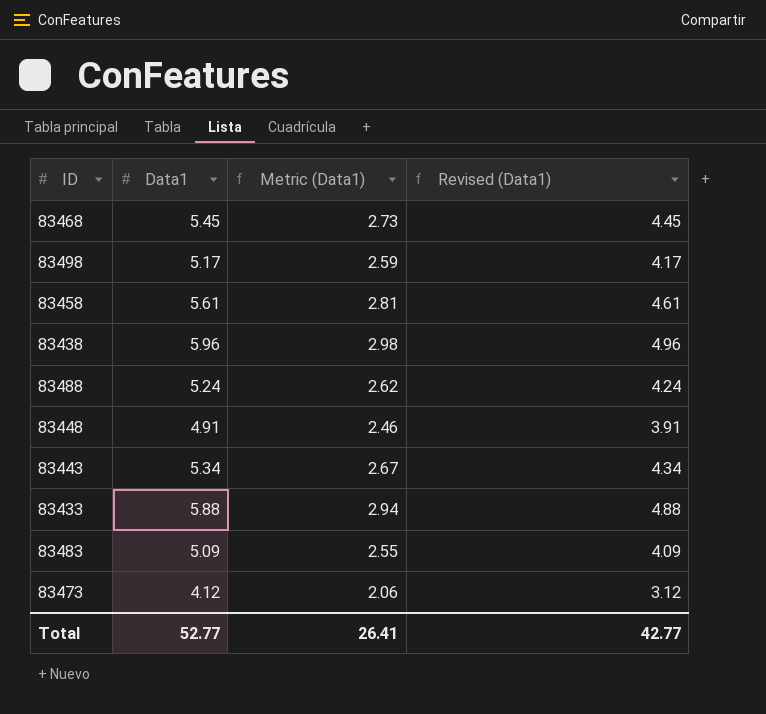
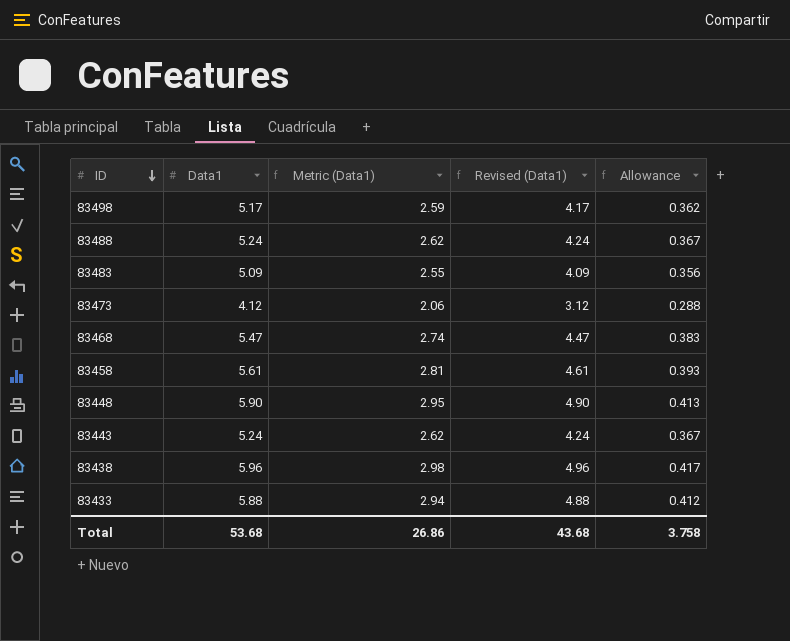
row order: none -> ID descending
column Allowance | formula: none -> [Data1] * 0.07
83468 | Data1: 5.45 -> 5.47
83468 | Metric (Data1): 2.73 -> 2.74
83468 | Revised (Data1): 4.45 -> 4.47
83448 | Data1: 4.91 -> 5.90
83448 | Metric (Data1): 2.46 -> 2.95
83448 | Revised (Data1): 3.91 -> 4.90
83443 | Data1: 5.34 -> 5.24
83443 | Metric (Data1): 2.67 -> 2.62
83443 | Revised (Data1): 4.34 -> 4.24
Total | Data1: 52.77 -> 53.68
Total | Metric (Data1): 26.41 -> 26.86
Total | Revised (Data1): 42.77 -> 43.68

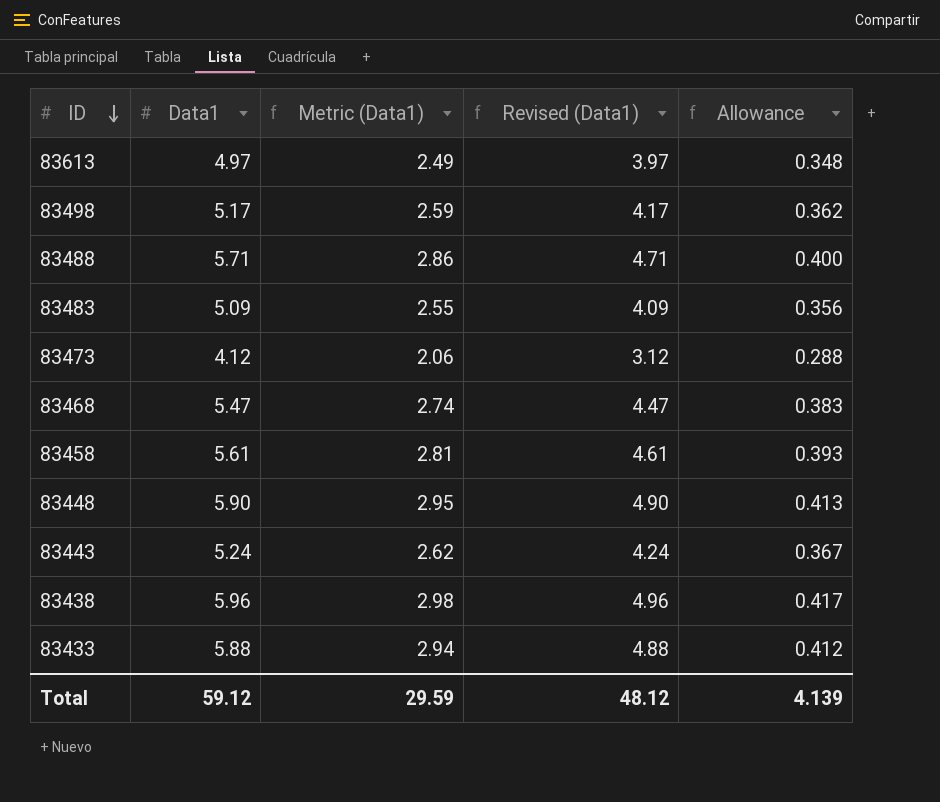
row 83613: none -> 4.97 | 2.49 | 3.97 | 0.348
83488 | Data1: 5.24 -> 5.71
83488 | Metric (Data1): 2.62 -> 2.86
83488 | Revised (Data1): 4.24 -> 4.71
83488 | Allowance: 0.367 -> 0.400
Total | Data1: 53.68 -> 59.12
Total | Metric (Data1): 26.86 -> 29.59
Total | Revised (Data1): 43.68 -> 48.12
Total | Allowance: 3.758 -> 4.139

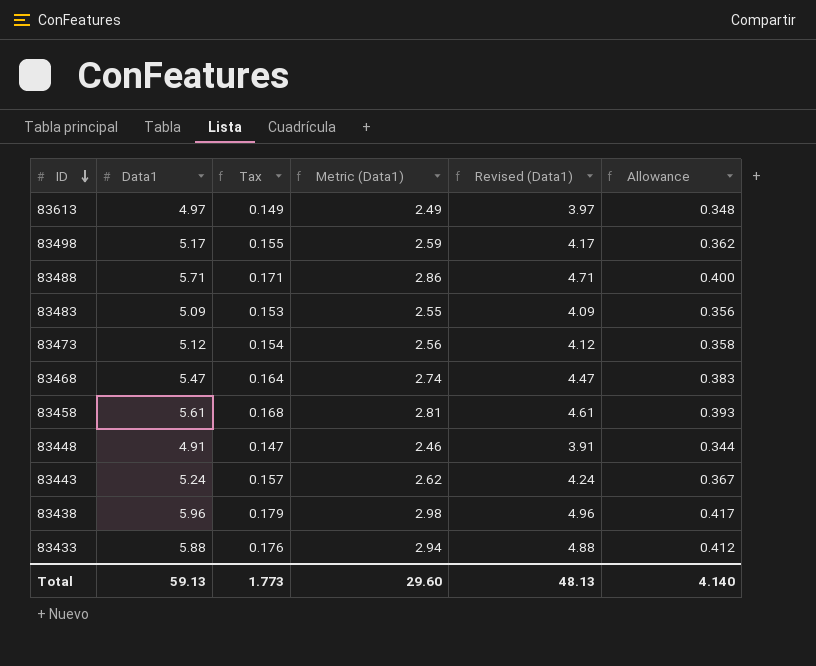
column Tax | formula: none -> [Data1] * 0.03
83473 | Data1: 4.12 -> 5.12
83473 | Metric (Data1): 2.06 -> 2.56
83473 | Revised (Data1): 3.12 -> 4.12
83473 | Allowance: 0.288 -> 0.358
83448 | Data1: 5.90 -> 4.91
83448 | Metric (Data1): 2.95 -> 2.46
83448 | Revised (Data1): 4.90 -> 3.91
83448 | Allowance: 0.413 -> 0.344
Total | Data1: 59.12 -> 59.13
Total | Metric (Data1): 29.59 -> 29.60
Total | Revised (Data1): 48.12 -> 48.13
Total | Allowance: 4.139 -> 4.140

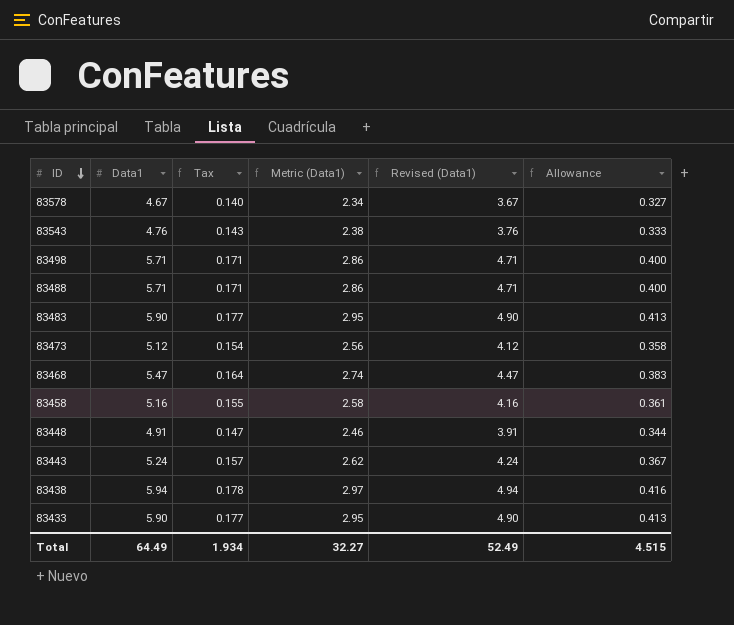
row 83613: 4.97 | 0.149 | 2.49 | 3.97 | 0.348 -> none
row 83578: none -> 4.67 | 0.140 | 2.34 | 3.67 | 0.327
row 83543: none -> 4.76 | 0.143 | 2.38 | 3.76 | 0.333
83498 | Data1: 5.17 -> 5.71
83498 | Tax: 0.155 -> 0.171
83498 | Metric (Data1): 2.59 -> 2.86
83498 | Revised (Data1): 4.17 -> 4.71
83498 | Allowance: 0.362 -> 0.400
83483 | Data1: 5.09 -> 5.90
83483 | Tax: 0.153 -> 0.177
83483 | Metric (Data1): 2.55 -> 2.95
83483 | Revised (Data1): 4.09 -> 4.90
83483 | Allowance: 0.356 -> 0.413
83458 | Data1: 5.61 -> 5.16
83458 | Tax: 0.168 -> 0.155
83458 | Metric (Data1): 2.81 -> 2.58
83458 | Revised (Data1): 4.61 -> 4.16
83458 | Allowance: 0.393 -> 0.361
83438 | Data1: 5.96 -> 5.94
83438 | Tax: 0.179 -> 0.178
83438 | Metric (Data1): 2.98 -> 2.97
83438 | Revised (Data1): 4.96 -> 4.94
83438 | Allowance: 0.417 -> 0.416
83433 | Data1: 5.88 -> 5.90
83433 | Tax: 0.176 -> 0.177
83433 | Metric (Data1): 2.94 -> 2.95
83433 | Revised (Data1): 4.88 -> 4.90
83433 | Allowance: 0.412 -> 0.413
Total | Data1: 59.13 -> 64.49
Total | Tax: 1.773 -> 1.934
Total | Metric (Data1): 29.60 -> 32.27
Total | Revised (Data1): 48.13 -> 52.49
Total | Allowance: 4.140 -> 4.515

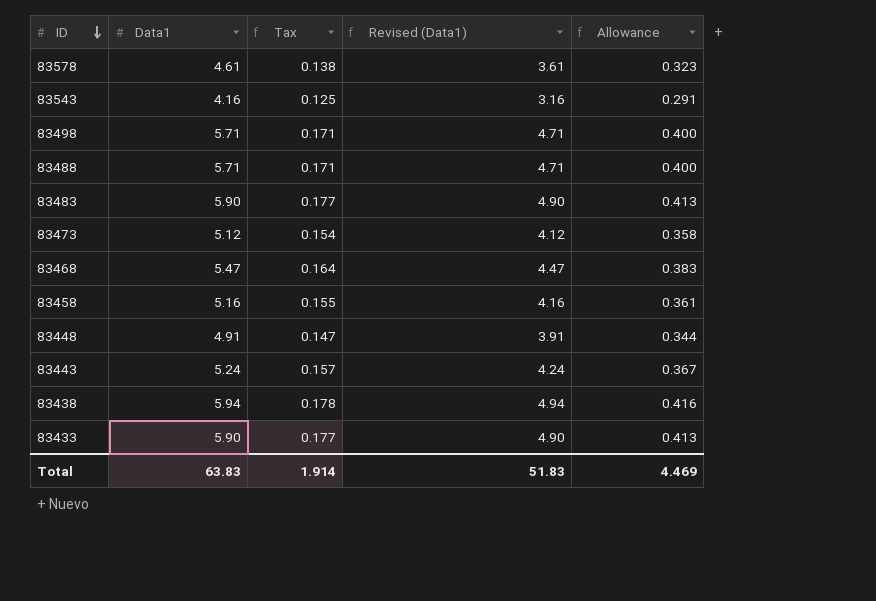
column Metric (Data1) | formula: [Data1] * 0.5 -> none
83578 | Data1: 4.67 -> 4.61
83578 | Tax: 0.140 -> 0.138
83578 | Revised (Data1): 3.67 -> 3.61
83578 | Allowance: 0.327 -> 0.323
83543 | Data1: 4.76 -> 4.16
83543 | Tax: 0.143 -> 0.125
83543 | Revised (Data1): 3.76 -> 3.16
83543 | Allowance: 0.333 -> 0.291
Total | Data1: 64.49 -> 63.83
Total | Tax: 1.934 -> 1.914
Total | Revised (Data1): 52.49 -> 51.83
Total | Allowance: 4.515 -> 4.469

